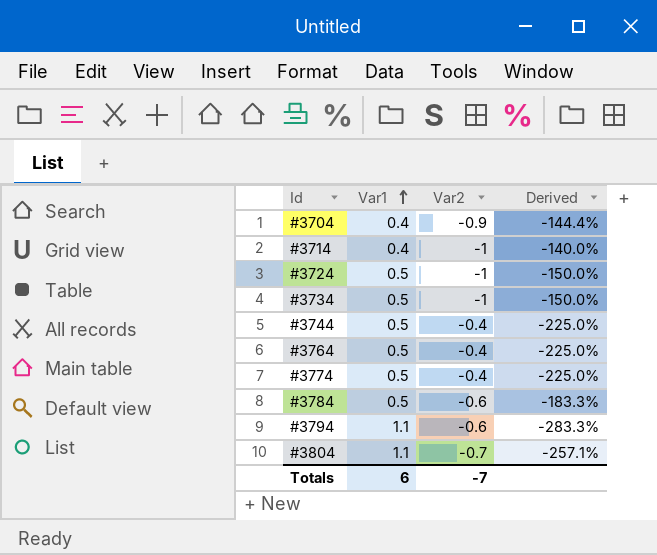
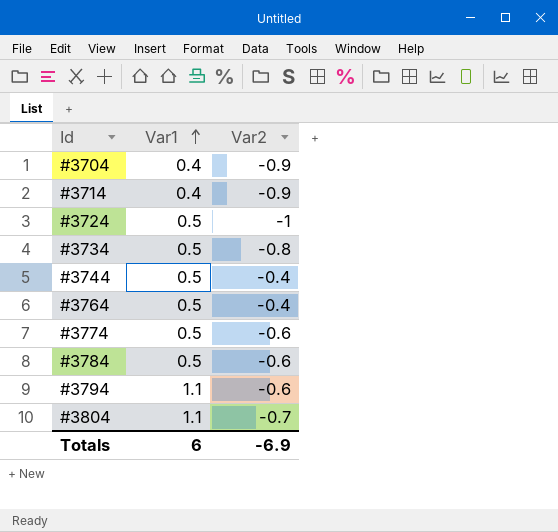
column Derived | formula: ([Var1] - [Var2]) / [Var2] -> none
#3714 | Var2: -1 -> -0.9
#3734 | Var2: -1 -> -0.8
#3774 | Var2: -0.4 -> -0.6
Totals | Var2: -7 -> -6.9

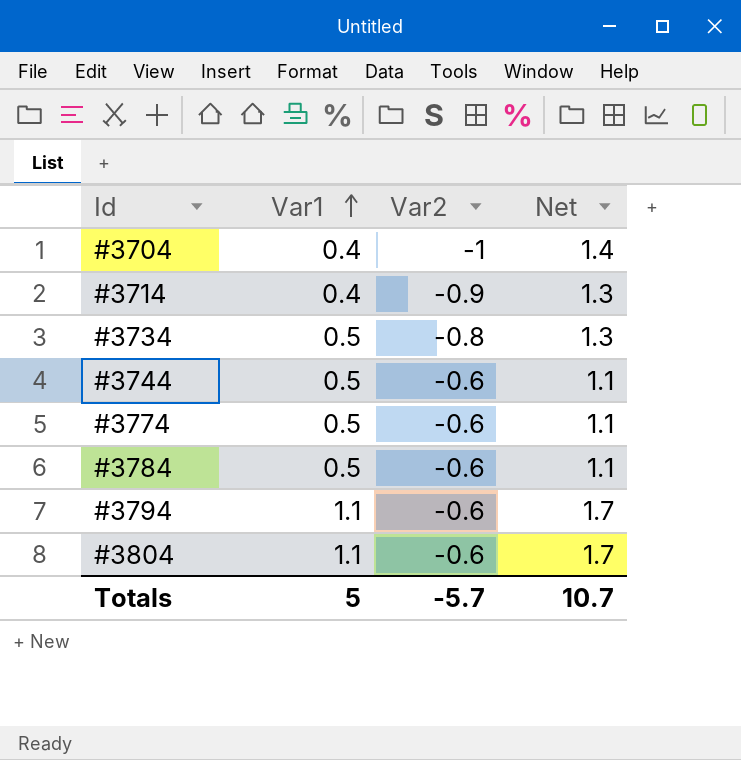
column Net | formula: none -> [Var1] - [Var2]
row #3724: 0.5 | -1 -> none
row #3764: 0.5 | -0.4 -> none
#3704 | Var2: -0.9 -> -1
#3744 | Var2: -0.4 -> -0.6
#3804 | Var2: -0.7 -> -0.6
Totals | Var1: 6 -> 5
Totals | Var2: -6.9 -> -5.7

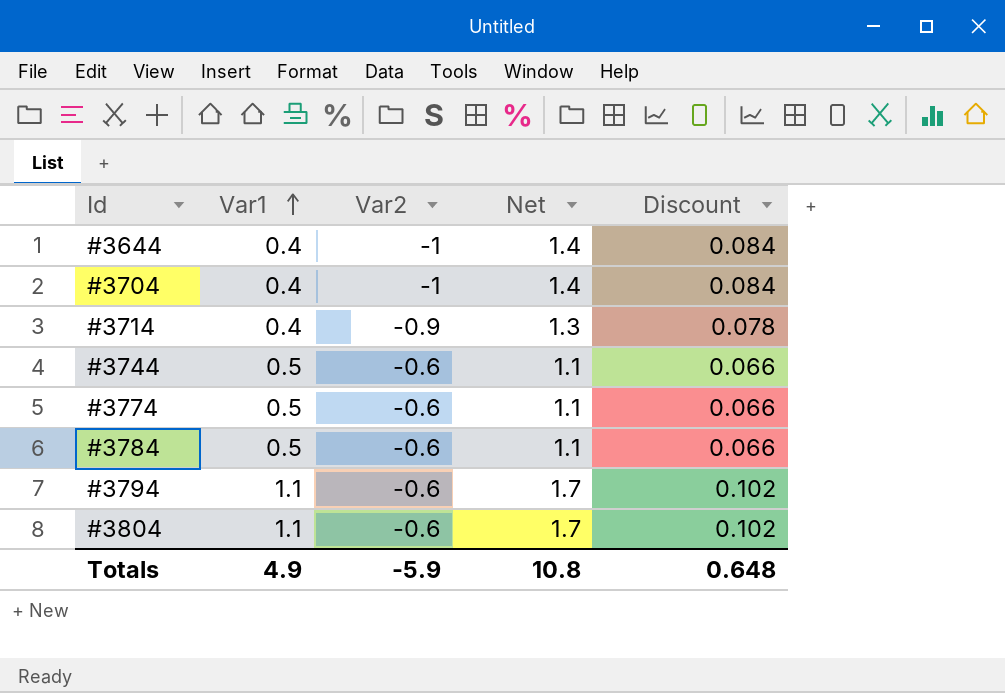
column Discount | formula: none -> [Net] * 0.06
row #3734: 0.5 | -0.8 | 1.3 -> none
row #3644: none -> 0.4 | -1 | 1.4 | 0.084
Totals | Var1: 5 -> 4.9
Totals | Var2: -5.7 -> -5.9
Totals | Net: 10.7 -> 10.8

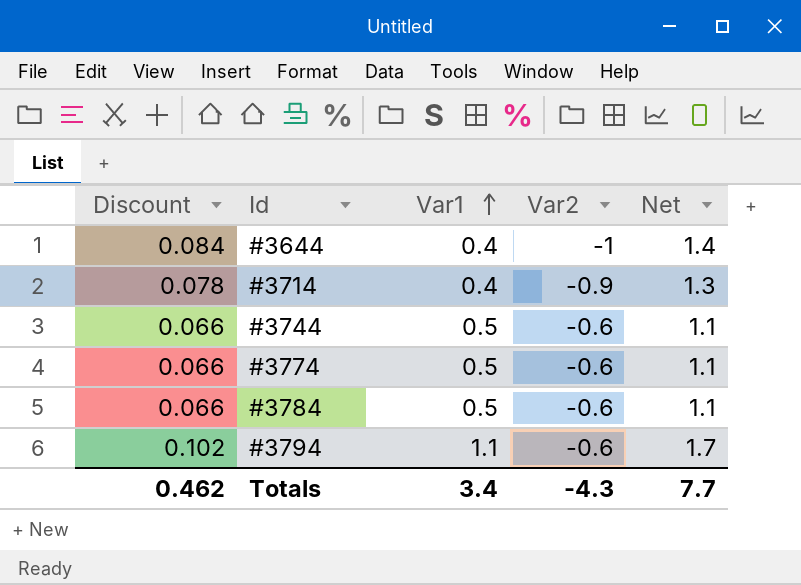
column Discount | position: 5 -> 1
row #3704: 0.4 | -1 | 1.4 | 0.084 -> none
row #3804: 1.1 | -0.6 | 1.7 | 0.102 -> none
Totals | Discount: 0.648 -> 0.462
Totals | Var1: 4.9 -> 3.4
Totals | Var2: -5.9 -> -4.3
Totals | Net: 10.8 -> 7.7

